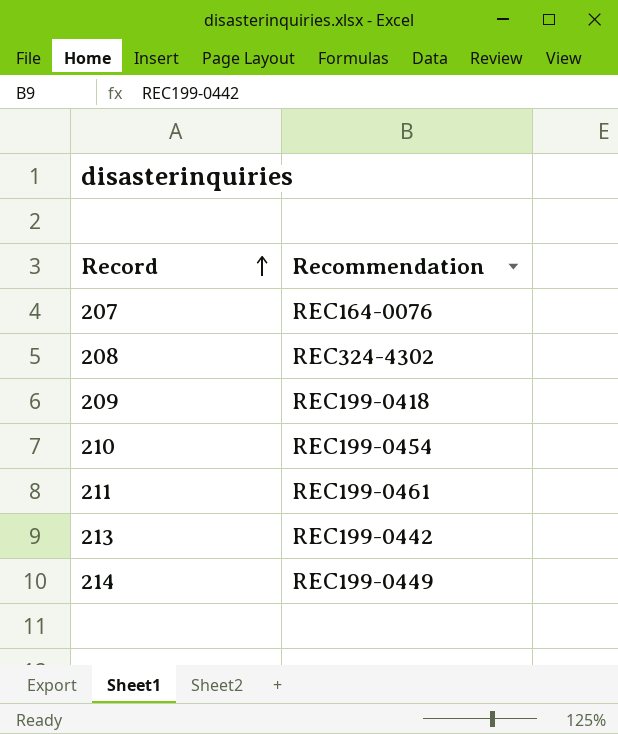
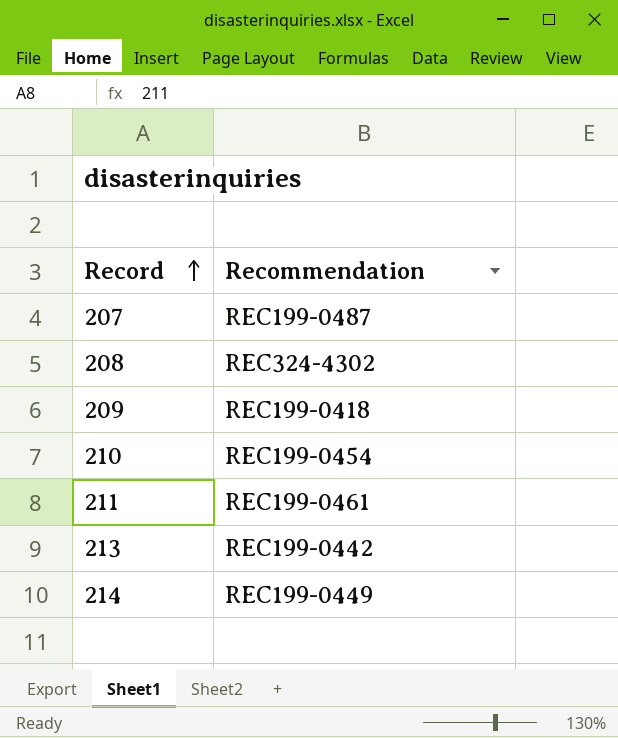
207 | Recommendation: REC164-0076 -> REC199-0487

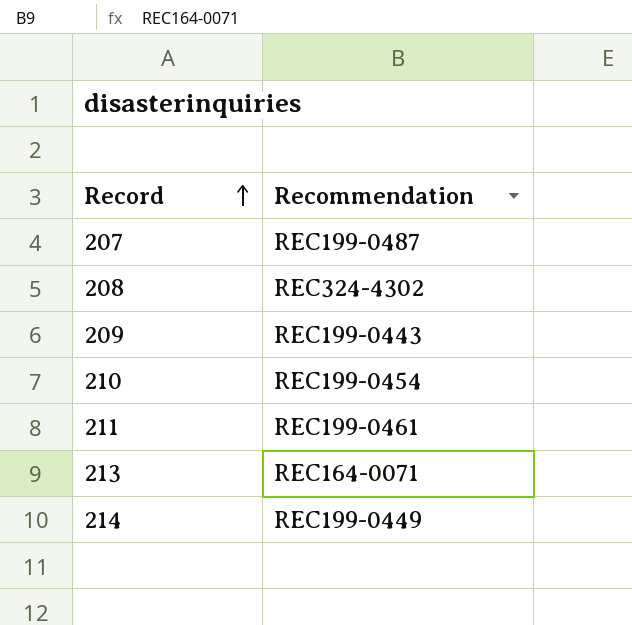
209 | Recommendation: REC199-0418 -> REC199-0443
213 | Recommendation: REC199-0442 -> REC164-0071

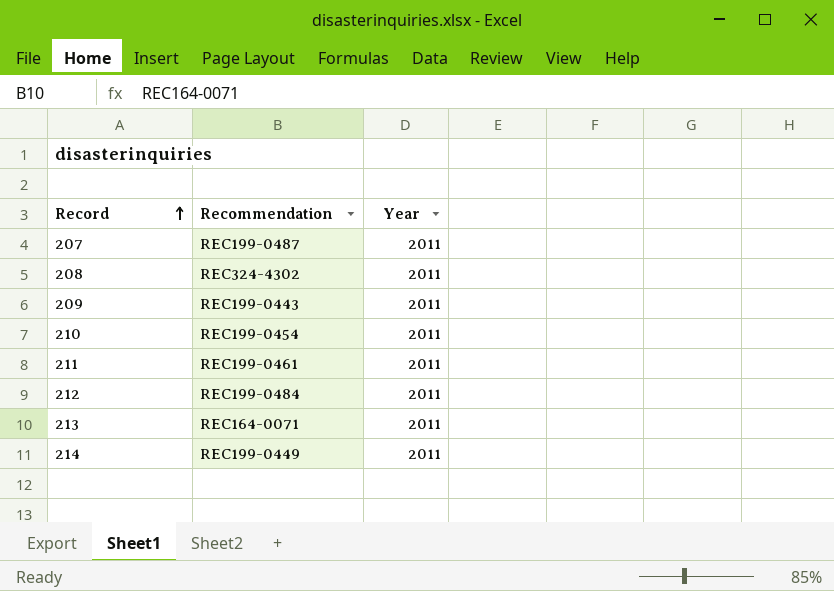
column Year | position: none -> 3
row 212: none -> REC199-0484 | 2011

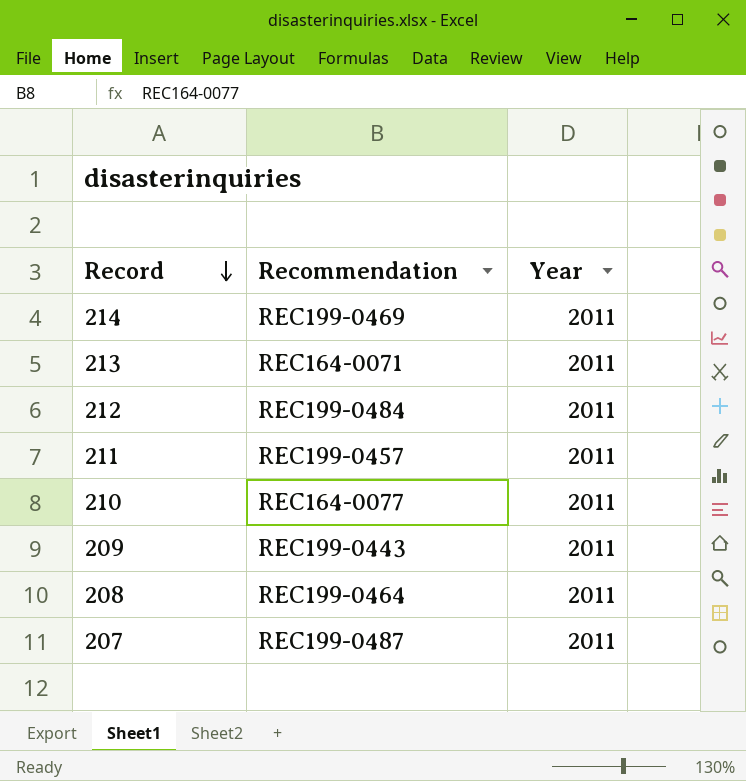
row order: Record ascending -> Record descending
214 | Recommendation: REC199-0449 -> REC199-0469
211 | Recommendation: REC199-0461 -> REC199-0457
210 | Recommendation: REC199-0454 -> REC164-0077
208 | Recommendation: REC324-4302 -> REC199-0464

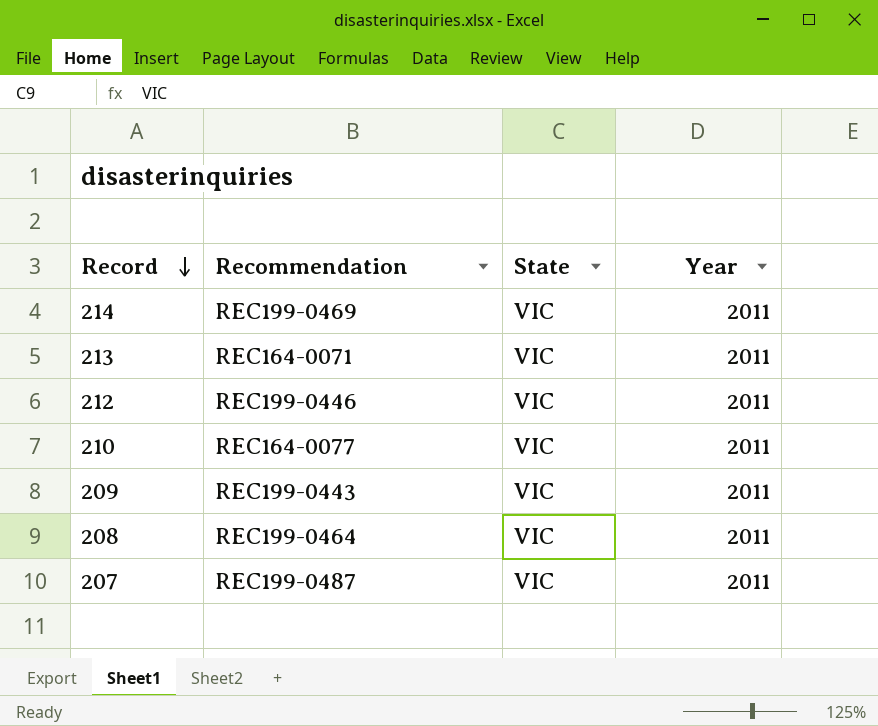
column State | position: none -> 3
row 211: REC199-0457 | 2011 -> none
212 | Recommendation: REC199-0484 -> REC199-0446

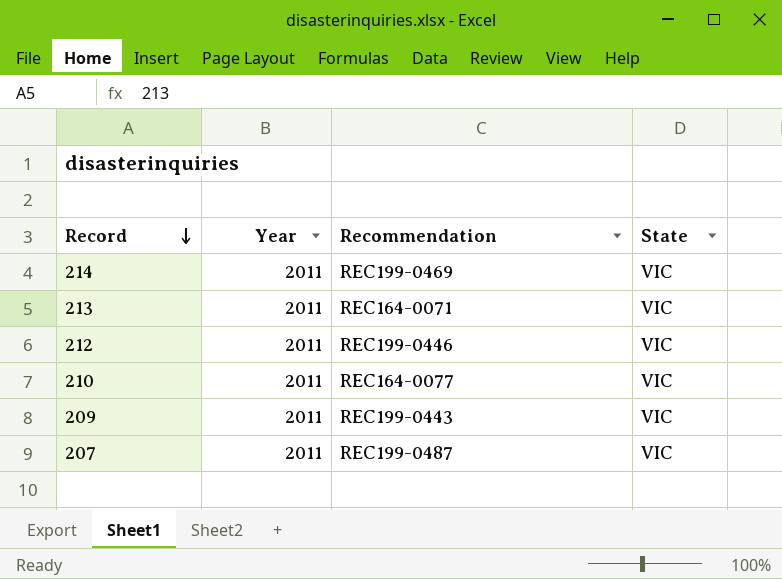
column Year | position: 4 -> 2
row 208: REC199-0464 | VIC | 2011 -> none

